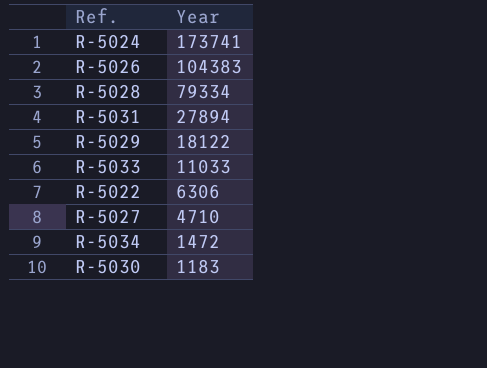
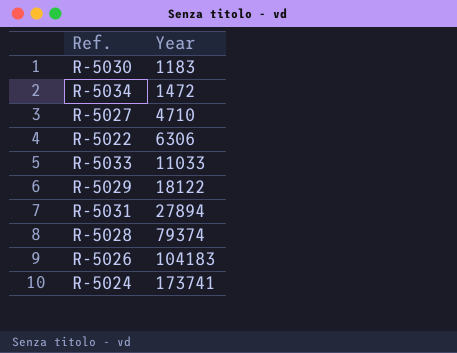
row order: Year descending -> Year ascending
R-5028 | Year: 79334 -> 79374
R-5026 | Year: 104383 -> 104183

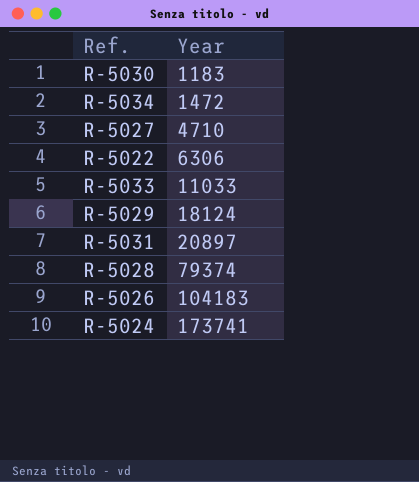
R-5029 | Year: 18122 -> 18124
R-5031 | Year: 27894 -> 20897

